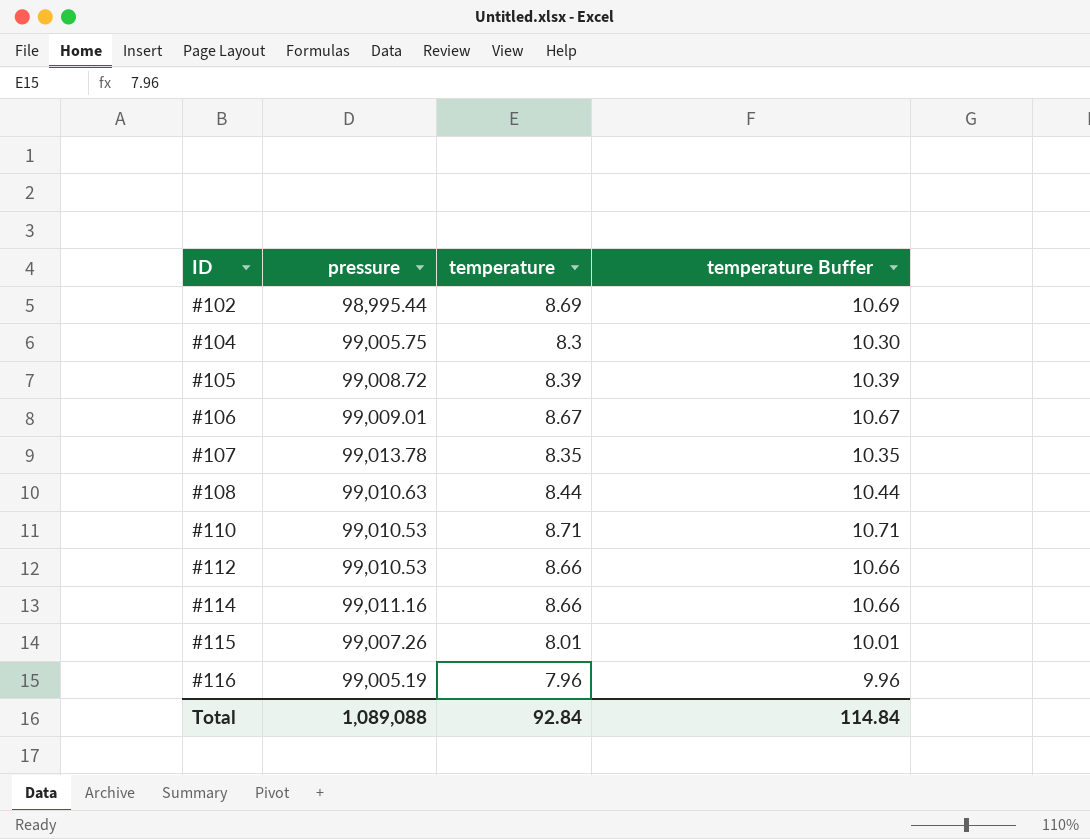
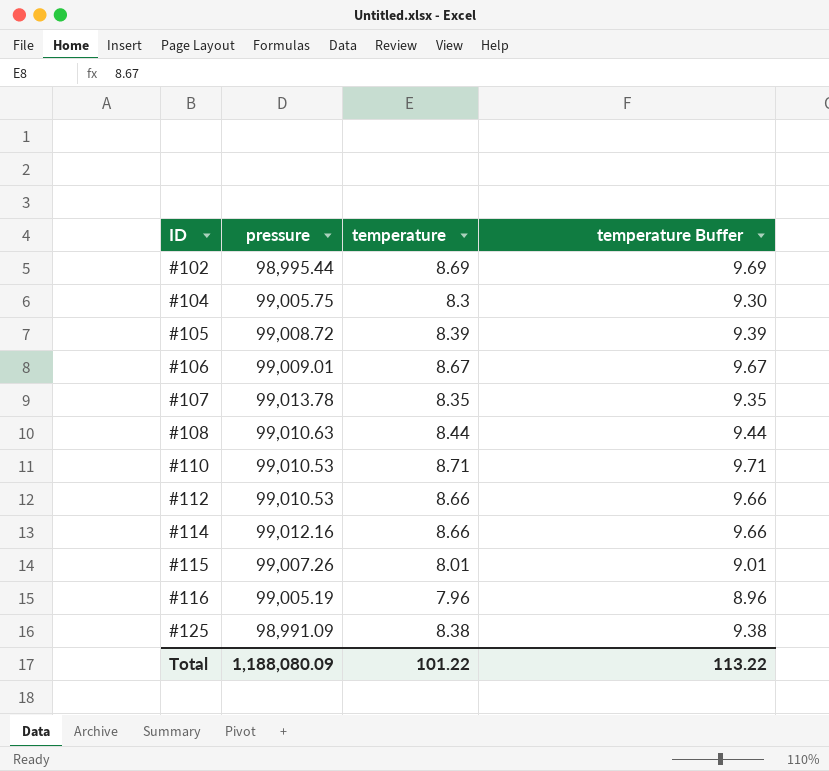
column temperature Buffer | formula: [temperature] + 2 -> [temperature] + 1
#114 | pressure: 99,011.16 -> 99,012.16
row #125: none -> 98,991.09 | 8.38 | 9.38
Total | pressure: 1,089,088 -> 1,188,080.09
Total | temperature: 92.84 -> 101.22
Total | temperature Buffer: 114.84 -> 113.22

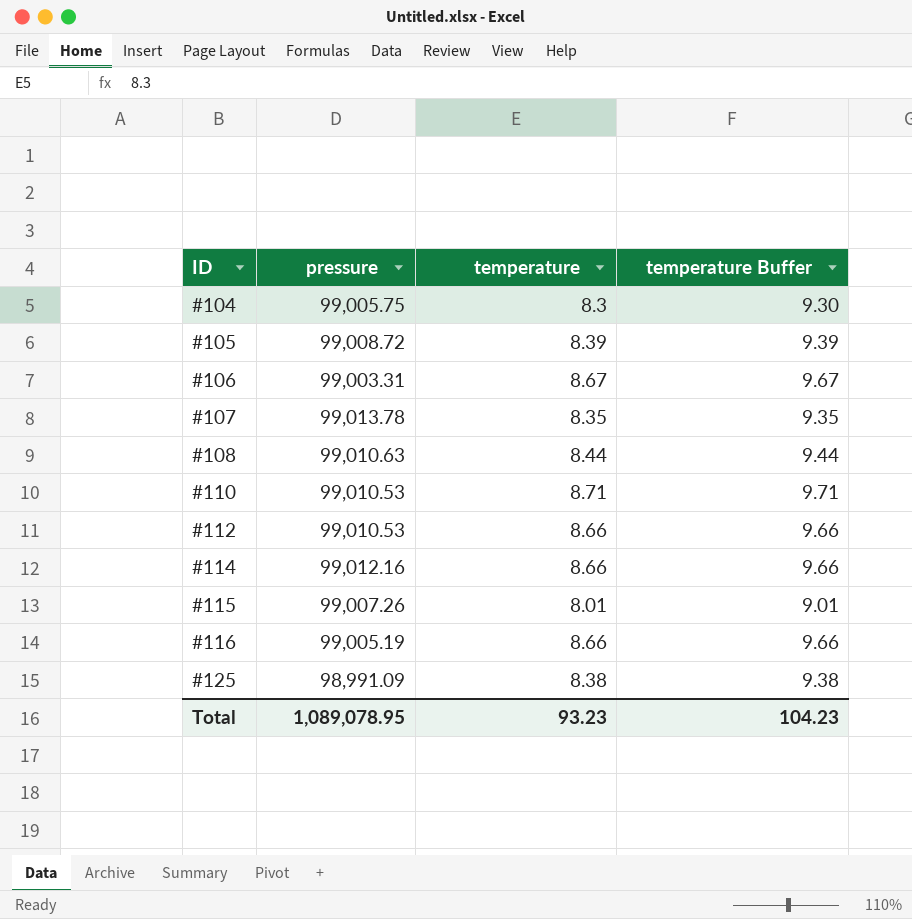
row #102: 98,995.44 | 8.69 | 9.69 -> none
#106 | pressure: 99,009.01 -> 99,003.31
#116 | temperature: 7.96 -> 8.66
#116 | temperature Buffer: 8.96 -> 9.66
Total | pressure: 1,188,080.09 -> 1,089,078.95
Total | temperature: 101.22 -> 93.23
Total | temperature Buffer: 113.22 -> 104.23

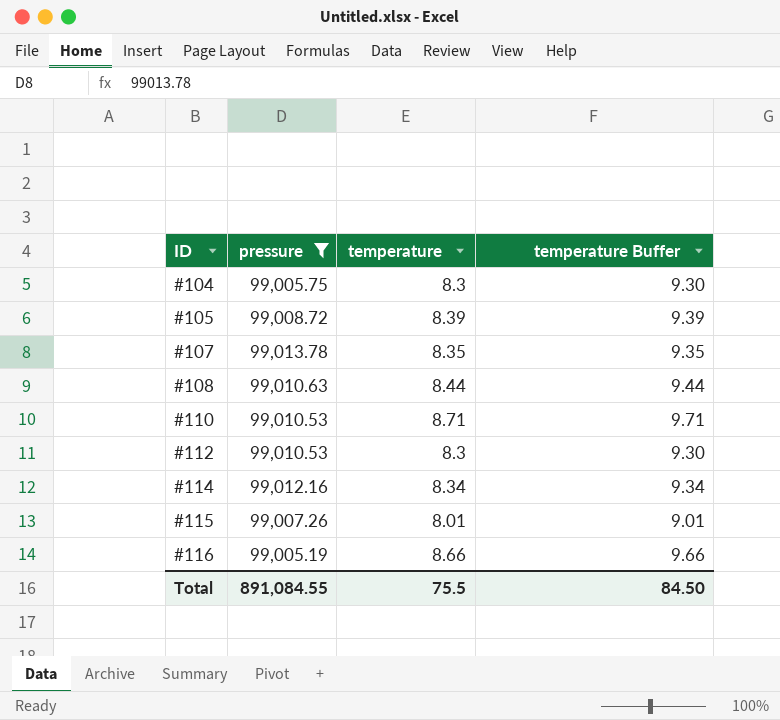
filter: none -> pressure >= 99,005.19
#112 | temperature: 8.66 -> 8.3
#112 | temperature Buffer: 9.66 -> 9.30
#114 | temperature: 8.66 -> 8.34
#114 | temperature Buffer: 9.66 -> 9.34
Total | pressure: 1,089,078.95 -> 891,084.55
Total | temperature: 93.23 -> 75.5
Total | temperature Buffer: 104.23 -> 84.50

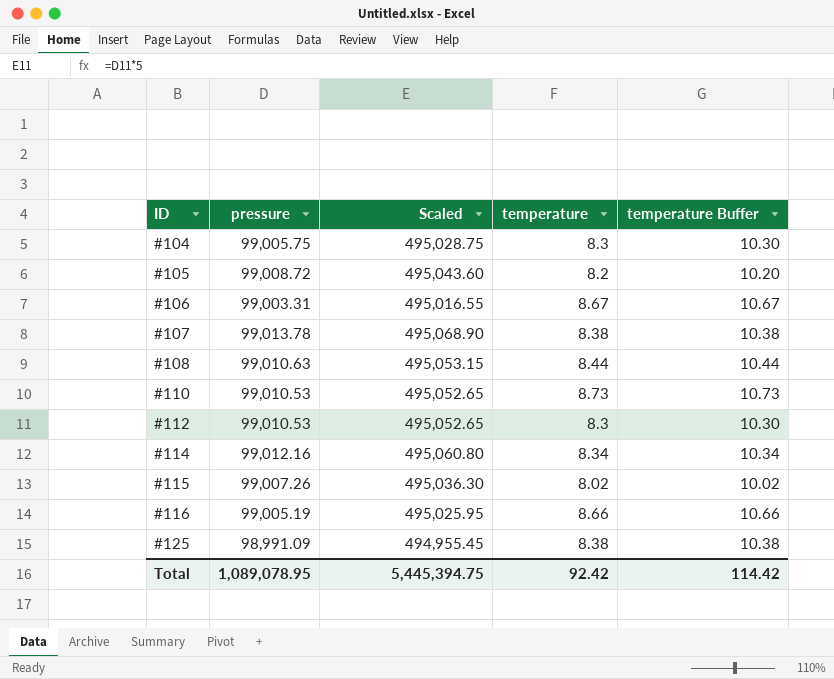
filter: pressure >= 99,005.19 -> none
column Scaled | formula: none -> [pressure] * 5
column temperature Buffer | formula: [temperature] + 1 -> [temperature] + 2
#105 | temperature: 8.39 -> 8.2
#107 | temperature: 8.35 -> 8.38
#110 | temperature: 8.71 -> 8.73
#115 | temperature: 8.01 -> 8.02
Total | pressure: 891,084.55 -> 1,089,078.95
Total | temperature: 75.5 -> 92.42
Total | temperature Buffer: 84.50 -> 114.42

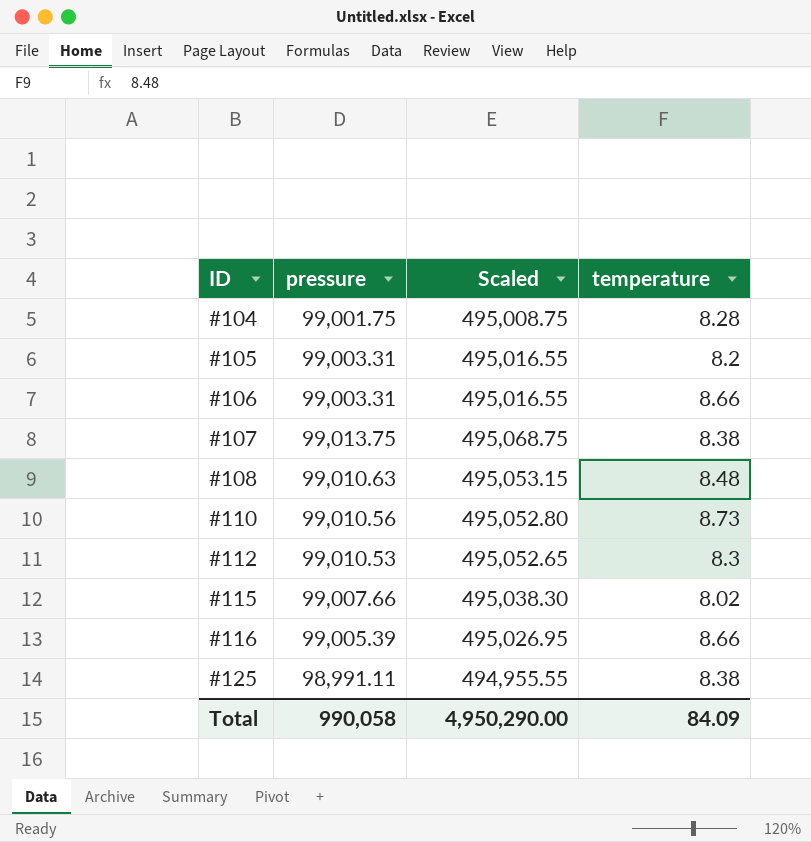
column temperature Buffer | formula: [temperature] + 2 -> none
row #114: 99,012.16 | 495,060.80 | 8.34 | 10.34 -> none
#104 | pressure: 99,005.75 -> 99,001.75
#104 | Scaled: 495,028.75 -> 495,008.75
#104 | temperature: 8.3 -> 8.28
#105 | pressure: 99,008.72 -> 99,003.31
#105 | Scaled: 495,043.60 -> 495,016.55
#106 | temperature: 8.67 -> 8.66
#107 | pressure: 99,013.78 -> 99,013.75
#107 | Scaled: 495,068.90 -> 495,068.75
#108 | temperature: 8.44 -> 8.48
#110 | pressure: 99,010.53 -> 99,010.56
#110 | Scaled: 495,052.65 -> 495,052.80
#115 | pressure: 99,007.26 -> 99,007.66
#115 | Scaled: 495,036.30 -> 495,038.30
#116 | pressure: 99,005.19 -> 99,005.39
#116 | Scaled: 495,025.95 -> 495,026.95
#125 | pressure: 98,991.09 -> 98,991.11
#125 | Scaled: 494,955.45 -> 494,955.55
Total | pressure: 1,089,078.95 -> 990,058
Total | Scaled: 5,445,394.75 -> 4,950,290.00
Total | temperature: 92.42 -> 84.09

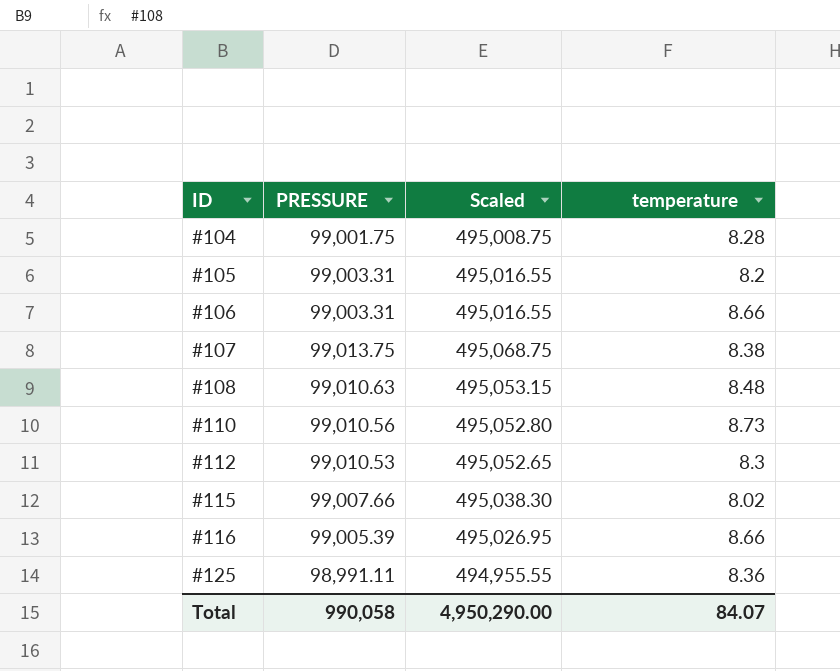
column name: pressure -> PRESSURE
#125 | temperature: 8.38 -> 8.36
Total | temperature: 84.09 -> 84.07

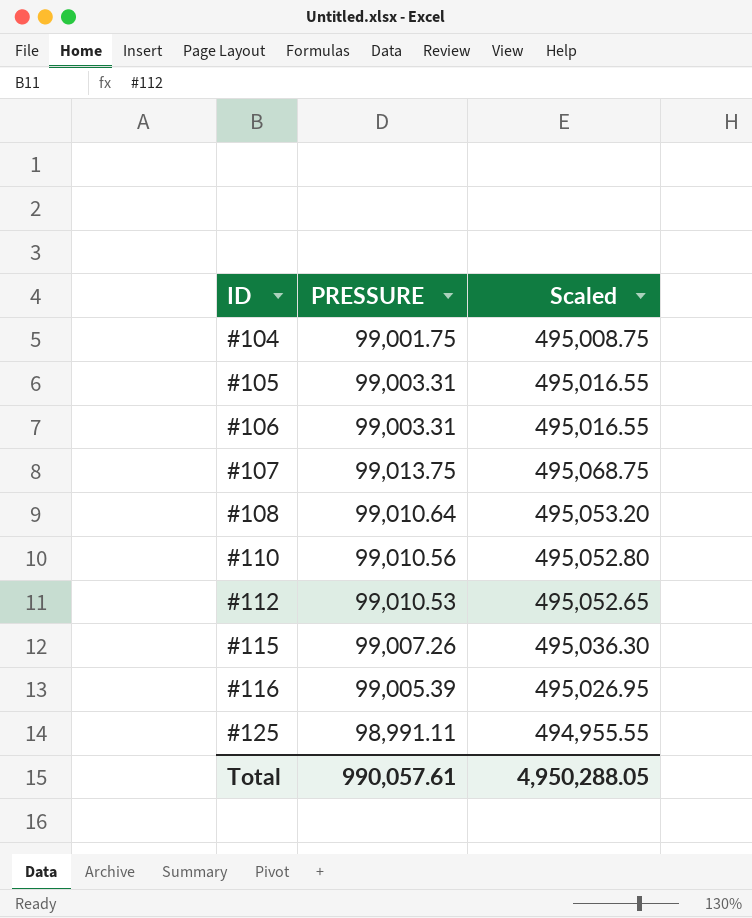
column temperature | position: 4 -> none
#108 | PRESSURE: 99,010.63 -> 99,010.64
#108 | Scaled: 495,053.15 -> 495,053.20
#115 | PRESSURE: 99,007.66 -> 99,007.26
#115 | Scaled: 495,038.30 -> 495,036.30
Total | PRESSURE: 990,058 -> 990,057.61
Total | Scaled: 4,950,290.00 -> 4,950,288.05

